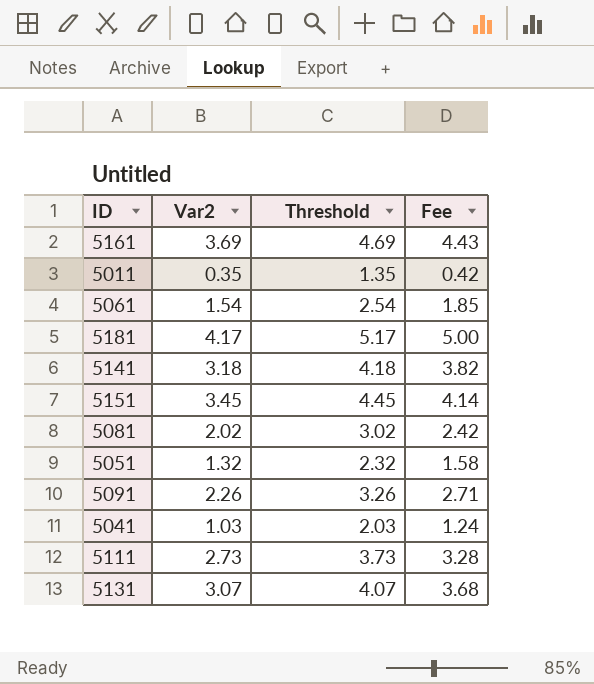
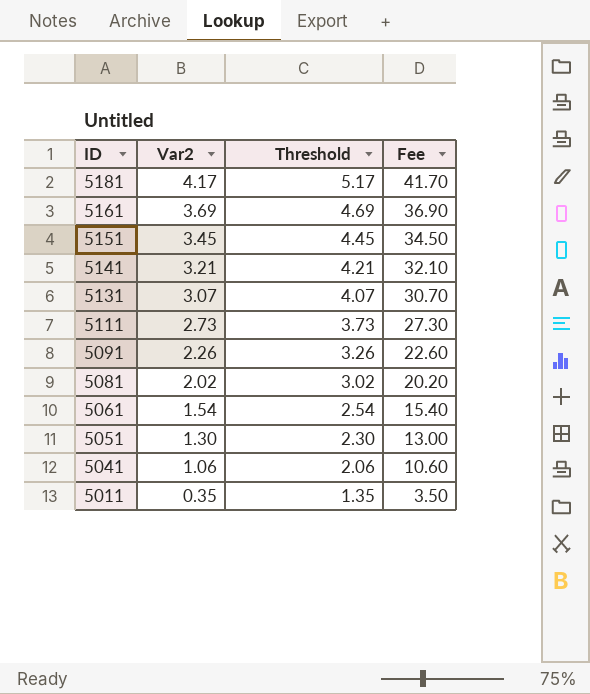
row order: none -> ID descending
column Fee | formula: [Var2] * 1.2 -> [Var2] * 10
5141 | Var2: 3.18 -> 3.21
5141 | Threshold: 4.18 -> 4.21
5051 | Var2: 1.32 -> 1.30
5051 | Threshold: 2.32 -> 2.30
5041 | Var2: 1.03 -> 1.06
5041 | Threshold: 2.03 -> 2.06

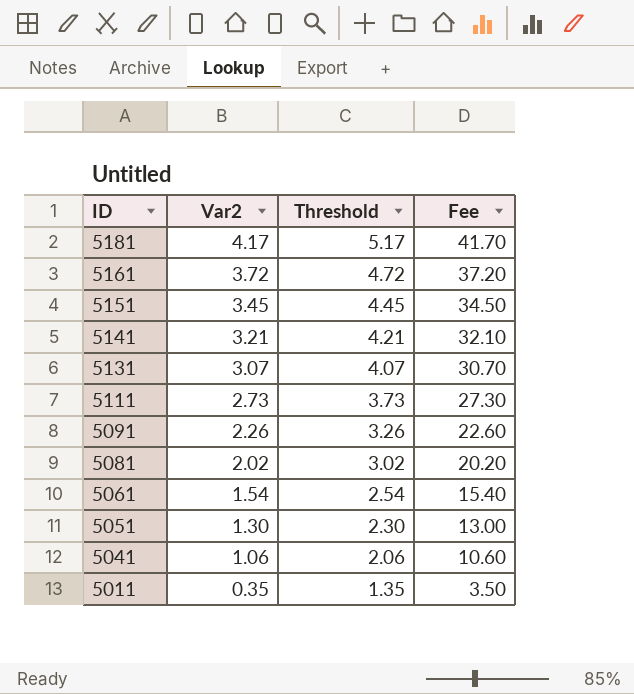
5161 | Var2: 3.69 -> 3.72
5161 | Threshold: 4.69 -> 4.72
5161 | Fee: 36.90 -> 37.20

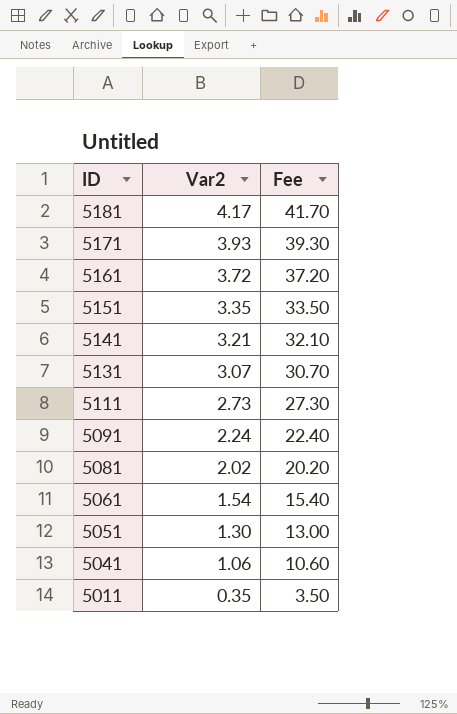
column Threshold | formula: [Var2] + 1 -> none
row 5171: none -> 3.93 | 39.30
5151 | Var2: 3.45 -> 3.35
5151 | Fee: 34.50 -> 33.50
5091 | Var2: 2.26 -> 2.24
5091 | Fee: 22.60 -> 22.40

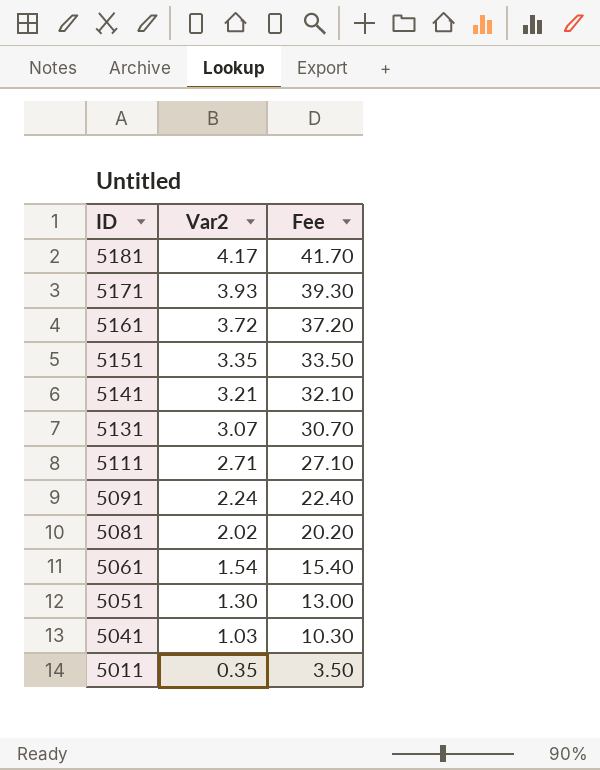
5111 | Var2: 2.73 -> 2.71
5111 | Fee: 27.30 -> 27.10
5041 | Var2: 1.06 -> 1.03
5041 | Fee: 10.60 -> 10.30

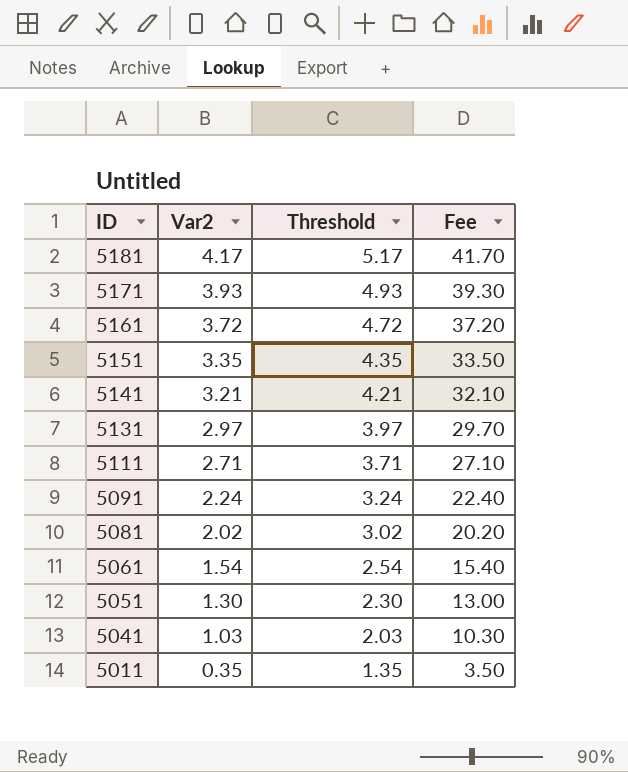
column Threshold | formula: none -> [Var2] + 1
5131 | Var2: 3.07 -> 2.97
5131 | Fee: 30.70 -> 29.70

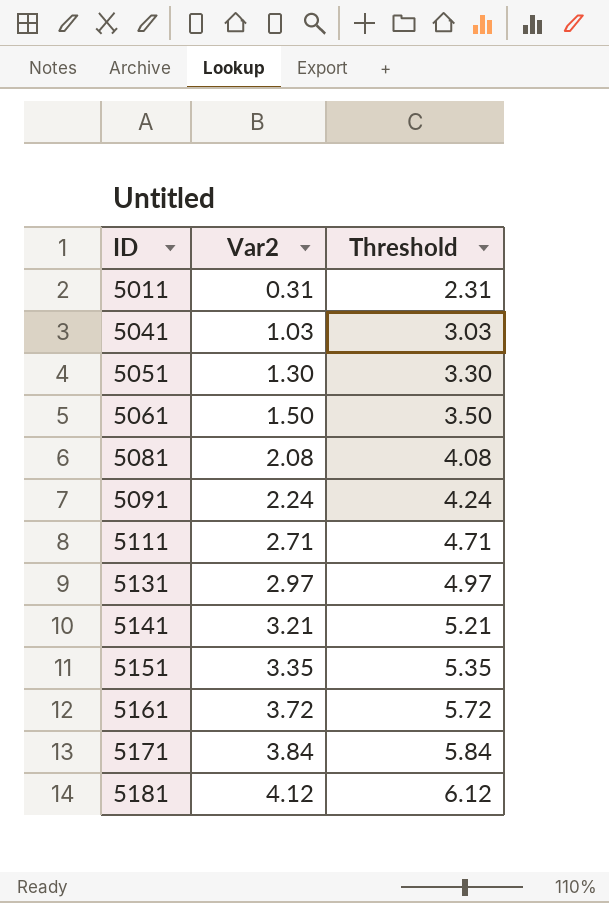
row order: ID descending -> ID ascending
column Fee | formula: [Var2] * 10 -> none
column Threshold | formula: [Var2] + 1 -> [Var2] + 2
5011 | Var2: 0.35 -> 0.31
5061 | Var2: 1.54 -> 1.50
5081 | Var2: 2.02 -> 2.08
5171 | Var2: 3.93 -> 3.84
5181 | Var2: 4.17 -> 4.12

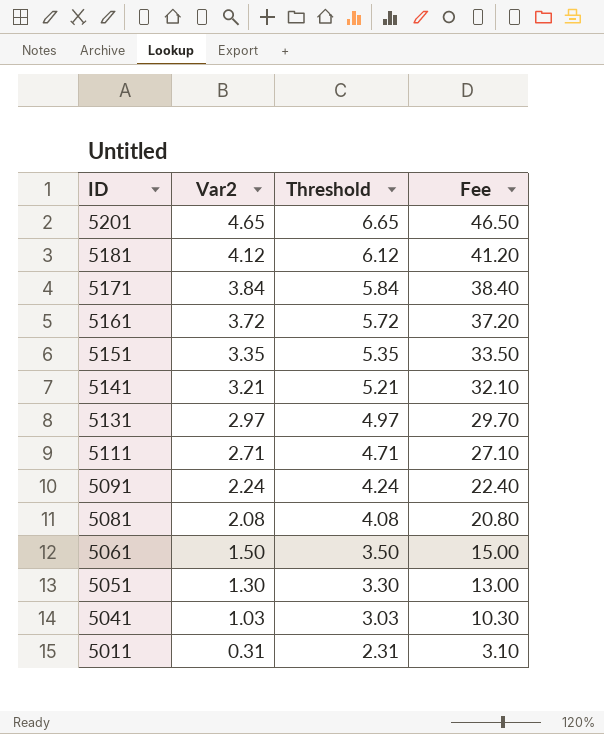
row order: ID ascending -> ID descending
column Fee | formula: none -> [Var2] * 10
row 5201: none -> 4.65 | 6.65 | 46.50

